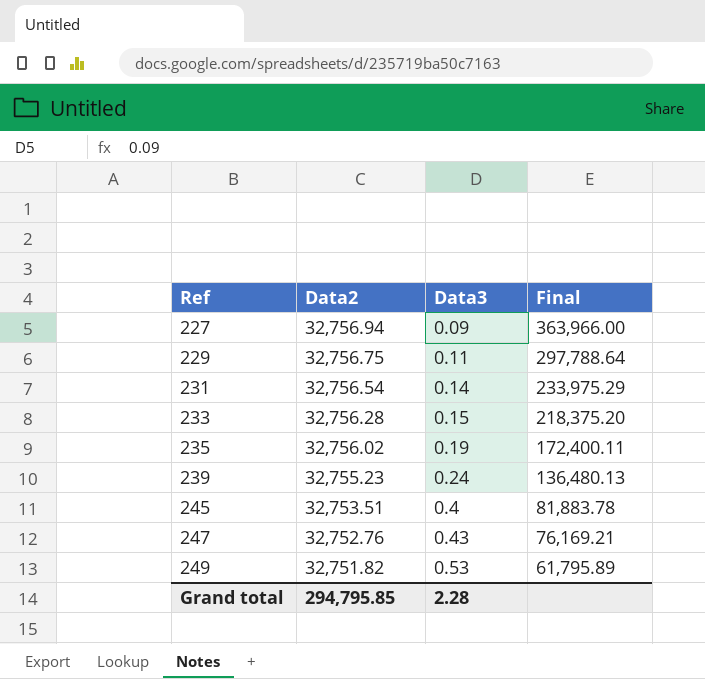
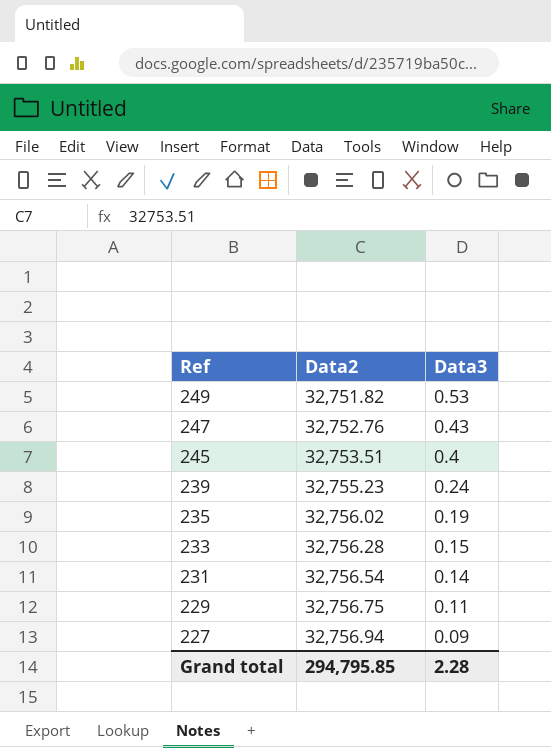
row order: Ref ascending -> Ref descending
column Final | formula: [Data2] / [Data3] -> none

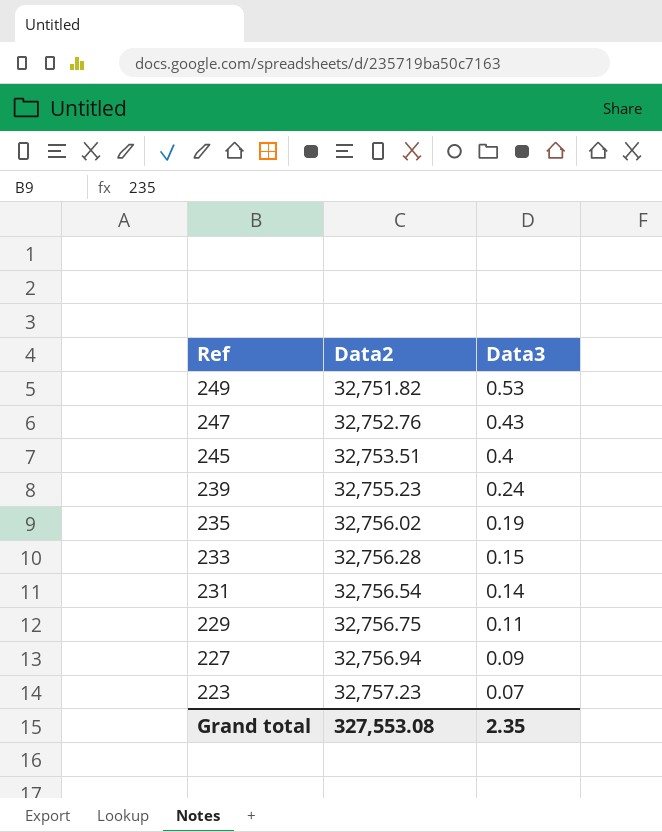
row 223: none -> 32,757.23 | 0.07
Grand total | Data2: 294,795.85 -> 327,553.08
Grand total | Data3: 2.28 -> 2.35

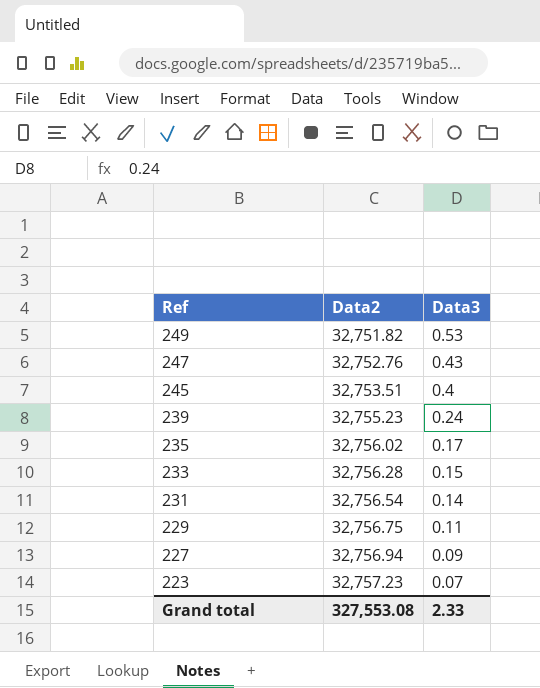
235 | Data3: 0.19 -> 0.17
Grand total | Data3: 2.35 -> 2.33

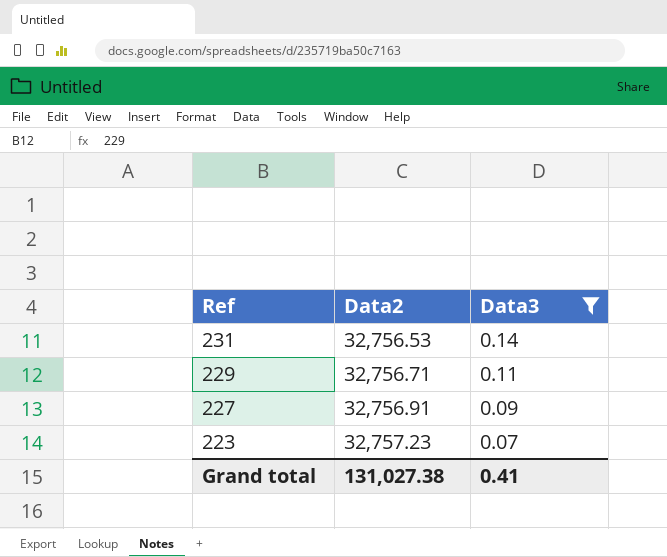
filter: none -> Data3 <= 0.14
231 | Data2: 32,756.54 -> 32,756.53
229 | Data2: 32,756.75 -> 32,756.71
227 | Data2: 32,756.94 -> 32,756.91
Grand total | Data2: 327,553.08 -> 131,027.38
Grand total | Data3: 2.33 -> 0.41

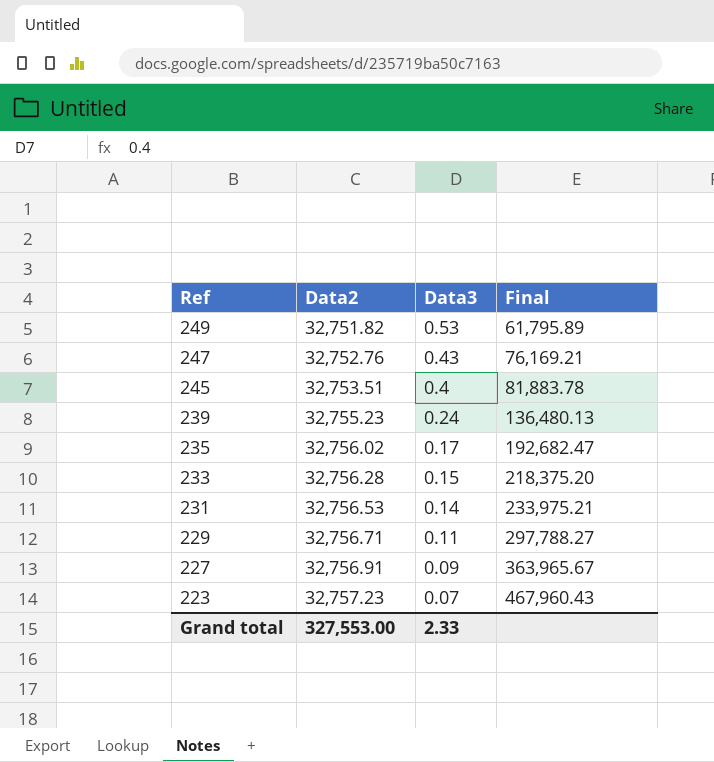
filter: Data3 <= 0.14 -> none
column Final | formula: none -> [Data2] / [Data3]
Grand total | Data2: 131,027.38 -> 327,553.00
Grand total | Data3: 0.41 -> 2.33

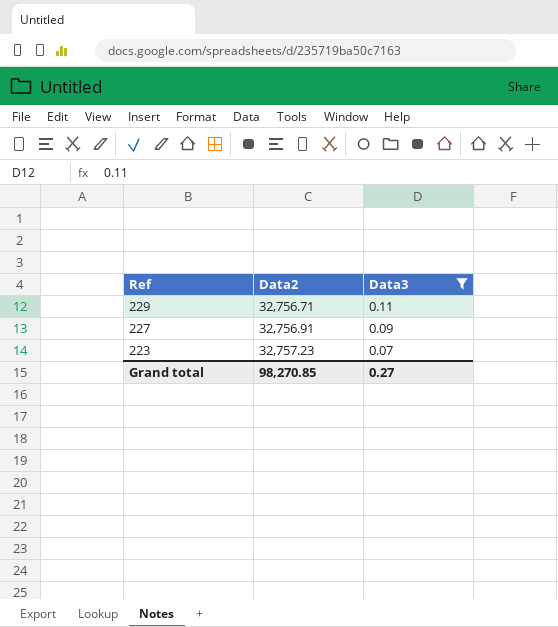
filter: none -> Data3 <= 0.11
column Final | formula: [Data2] / [Data3] -> none
Grand total | Data2: 327,553.00 -> 98,270.85
Grand total | Data3: 2.33 -> 0.27

